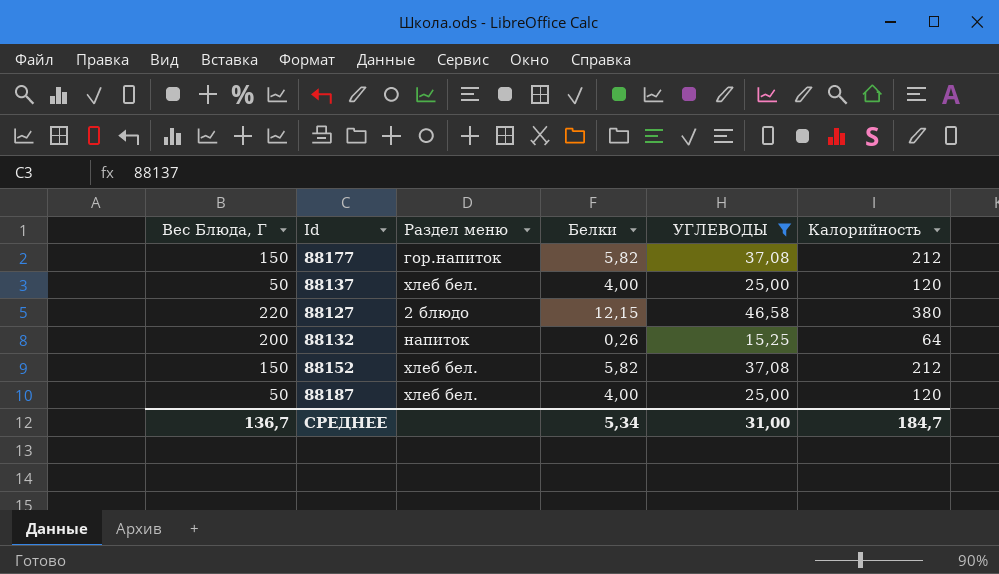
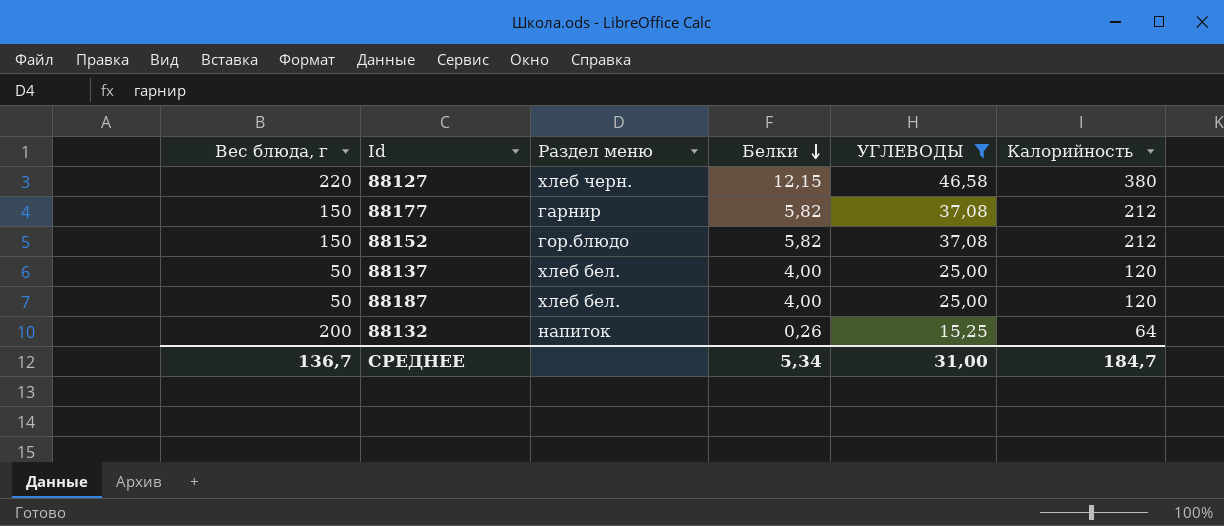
row order: none -> Белки descending
column name: Вес Блюда, Г -> Вес блюда, г
88127 | Раздел меню: 2 блюдо -> хлеб черн.
88177 | Раздел меню: гор.напиток -> гарнир
88152 | Раздел меню: хлеб бел. -> гор.блюдо

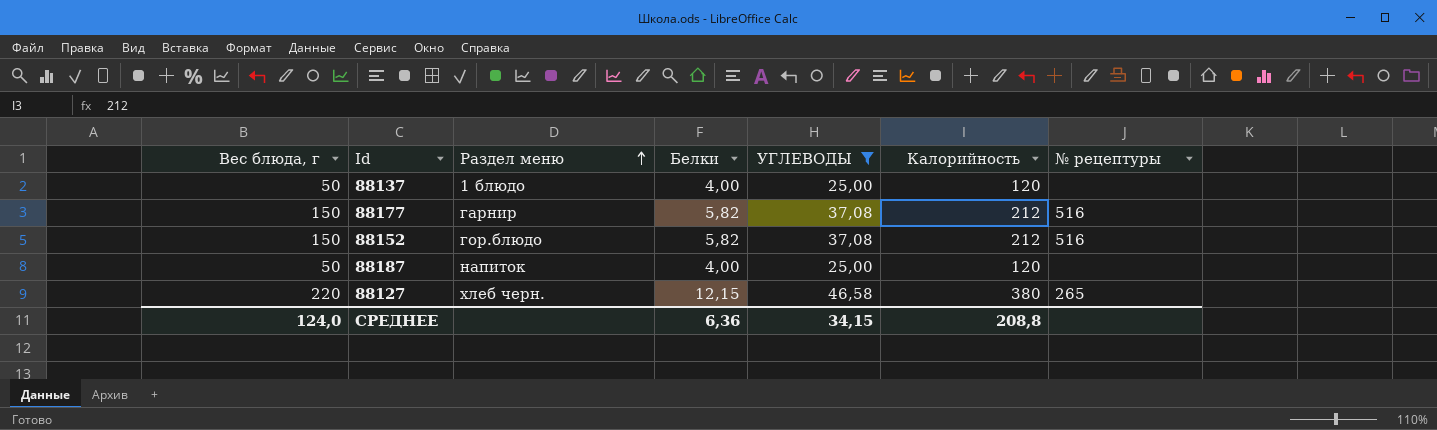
row order: Белки descending -> Раздел меню ascending
column № рецептуры | position: none -> 7
row 88132: 200 | напиток | 0,26 | 15,25 | 64 -> none
88137 | Раздел меню: хлеб бел. -> 1 блюдо
88187 | Раздел меню: хлеб бел. -> напиток
СРЕДНЕЕ | Вес блюда, г: 136,7 -> 124,0
СРЕДНЕЕ | Белки: 5,34 -> 6,36
СРЕДНЕЕ | УГЛЕВОДЫ: 31,00 -> 34,15
СРЕДНЕЕ | Калорийность: 184,7 -> 208,8

